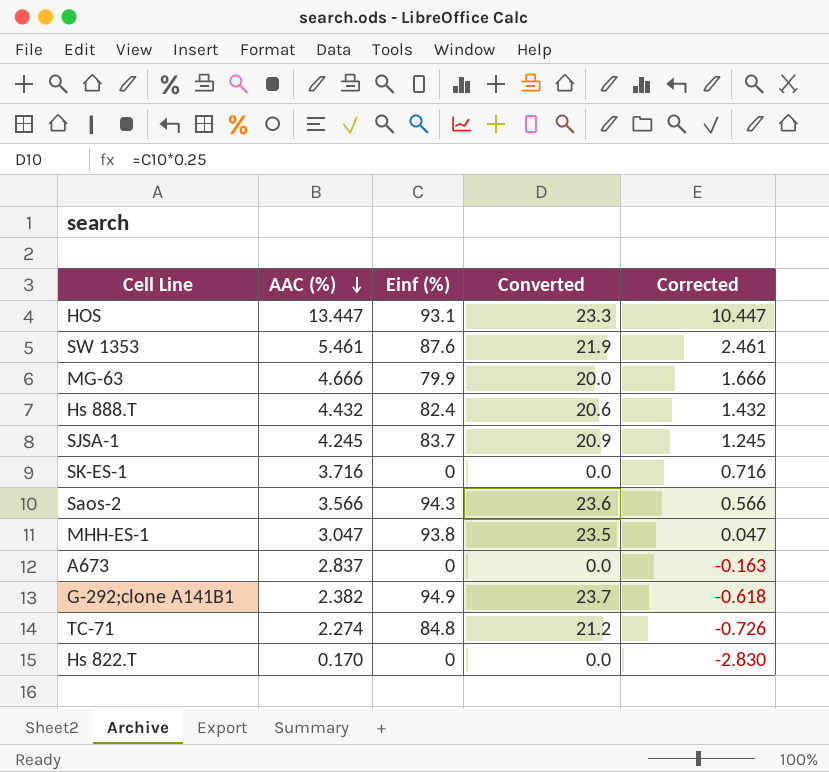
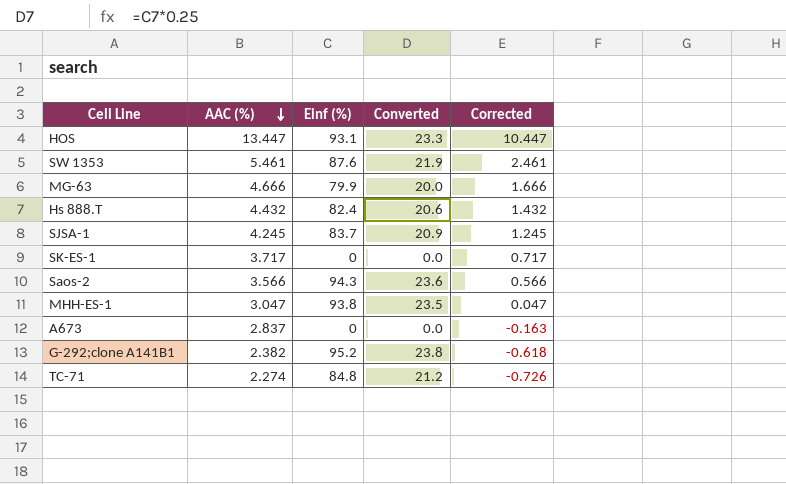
row Hs 822.T: 0.170 | 0 | 0.0 | -2.830 -> none
SK-ES-1 | AAC (%): 3.716 -> 3.717
SK-ES-1 | Corrected: 0.716 -> 0.717
G-292;clone A141B1 | Einf (%): 94.9 -> 95.2
G-292;clone A141B1 | Converted: 23.7 -> 23.8

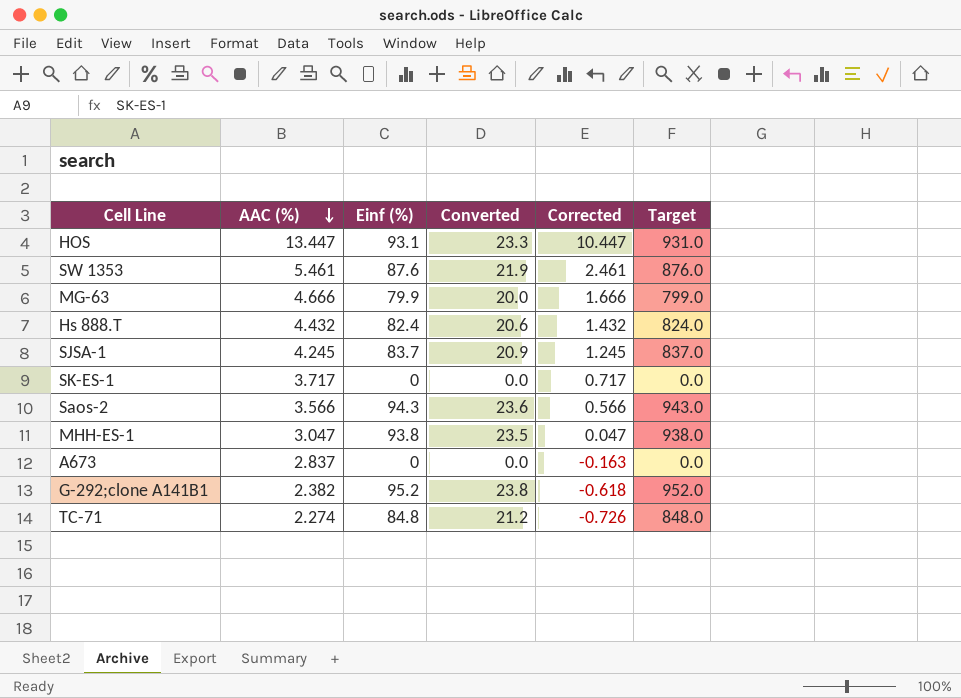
column Target | formula: none -> [Einf (%)] * 10

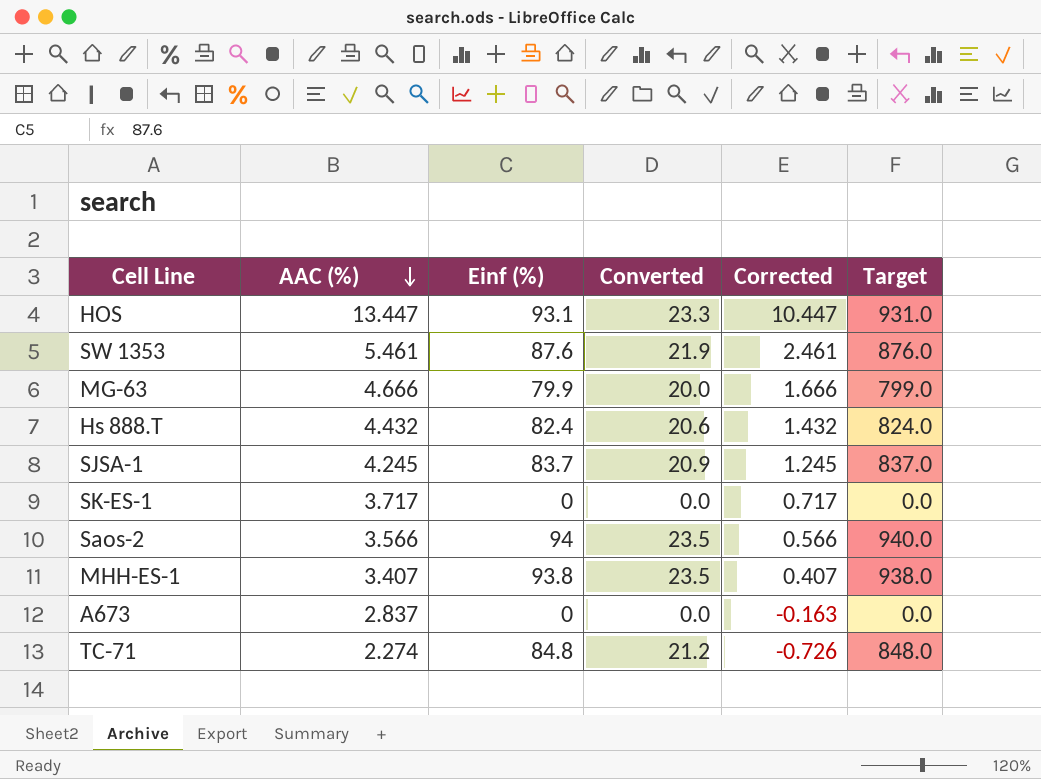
row G-292;clone A141B1: 2.382 | 95.2 | 23.8 | -0.618 | 952.0 -> none
Saos-2 | Einf (%): 94.3 -> 94
Saos-2 | Converted: 23.6 -> 23.5
Saos-2 | Target: 943.0 -> 940.0
MHH-ES-1 | AAC (%): 3.047 -> 3.407
MHH-ES-1 | Corrected: 0.047 -> 0.407

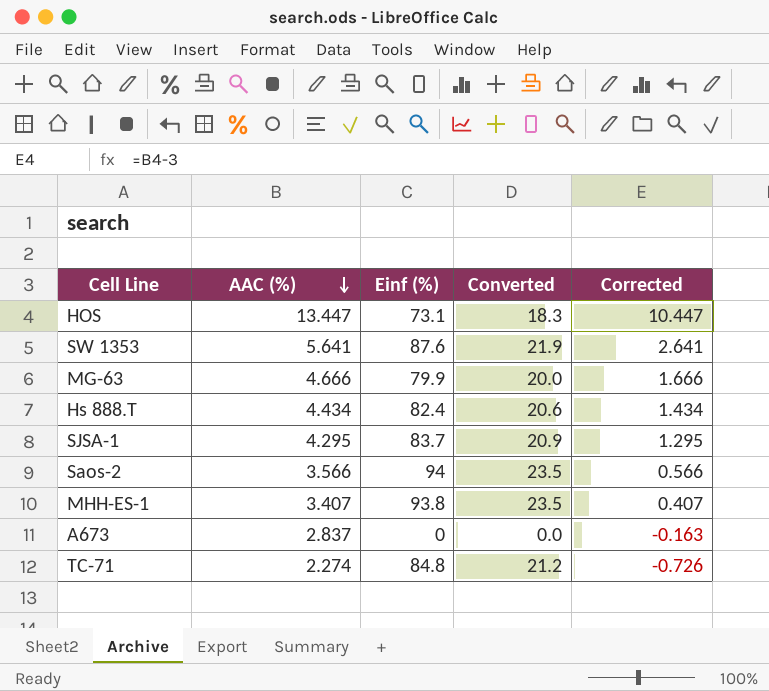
column Target | formula: [Einf (%)] * 10 -> none
row SK-ES-1: 3.717 | 0 | 0.0 | 0.717 | 0.0 -> none
HOS | Einf (%): 93.1 -> 73.1
HOS | Converted: 23.3 -> 18.3
SW 1353 | AAC (%): 5.461 -> 5.641
SW 1353 | Corrected: 2.461 -> 2.641
Hs 888.T | AAC (%): 4.432 -> 4.434
Hs 888.T | Corrected: 1.432 -> 1.434
SJSA-1 | AAC (%): 4.245 -> 4.295
SJSA-1 | Corrected: 1.245 -> 1.295

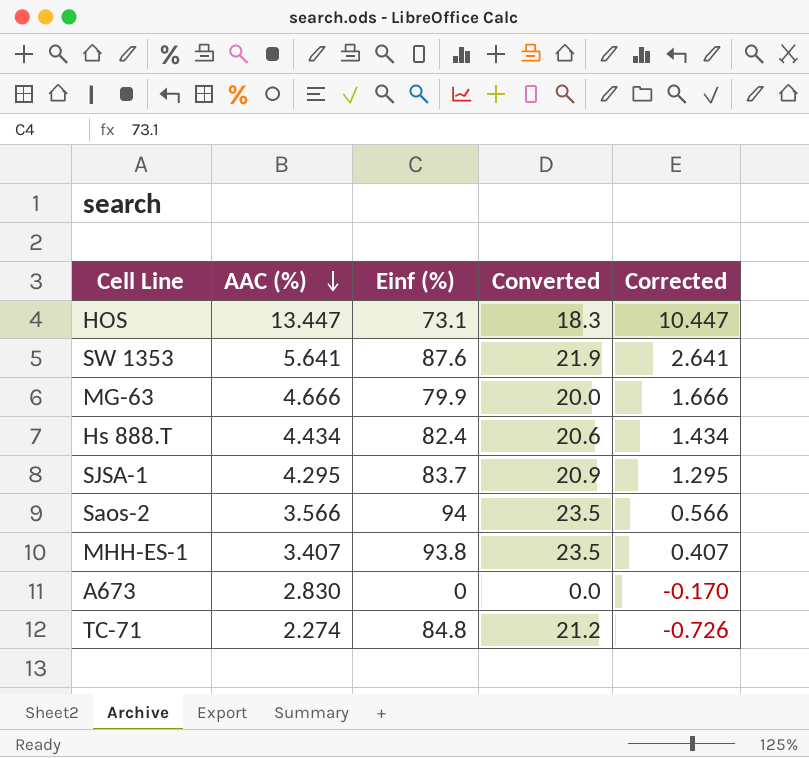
A673 | AAC (%): 2.837 -> 2.830
A673 | Corrected: -0.163 -> -0.170

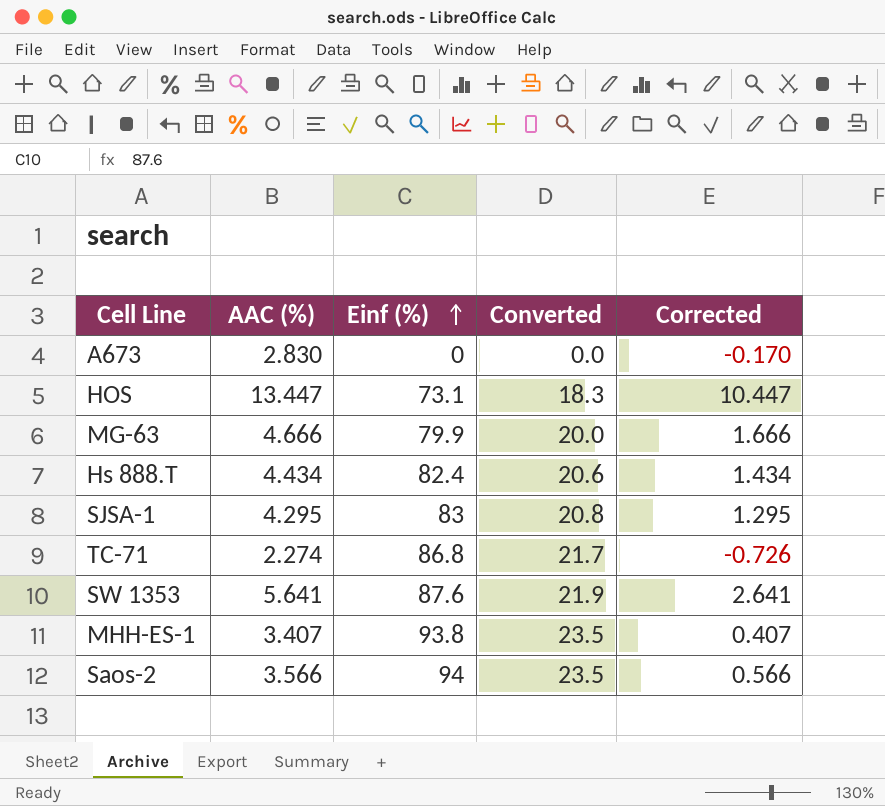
row order: AAC (%) descending -> Einf (%) ascending
SJSA-1 | Einf (%): 83.7 -> 83
SJSA-1 | Converted: 20.9 -> 20.8
TC-71 | Einf (%): 84.8 -> 86.8
TC-71 | Converted: 21.2 -> 21.7

